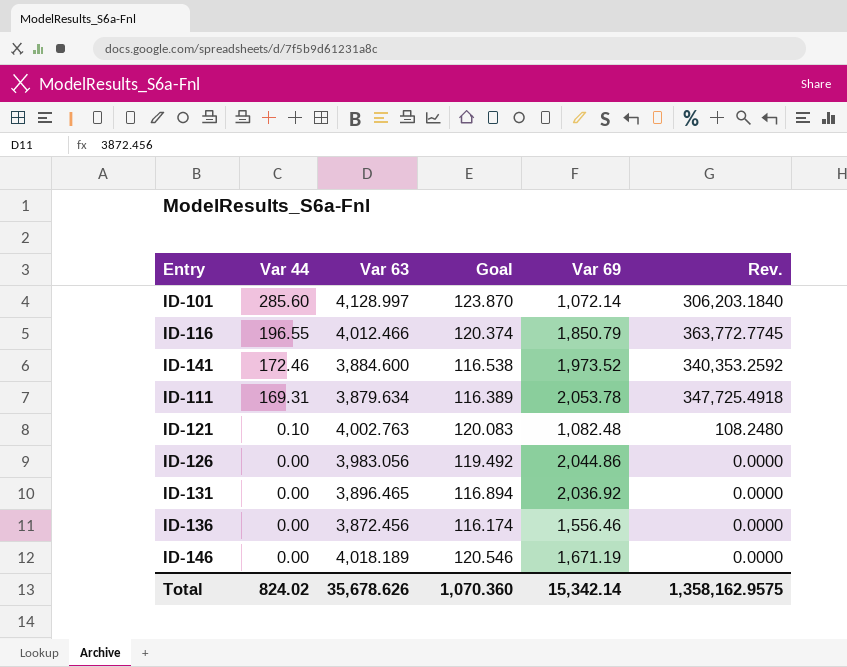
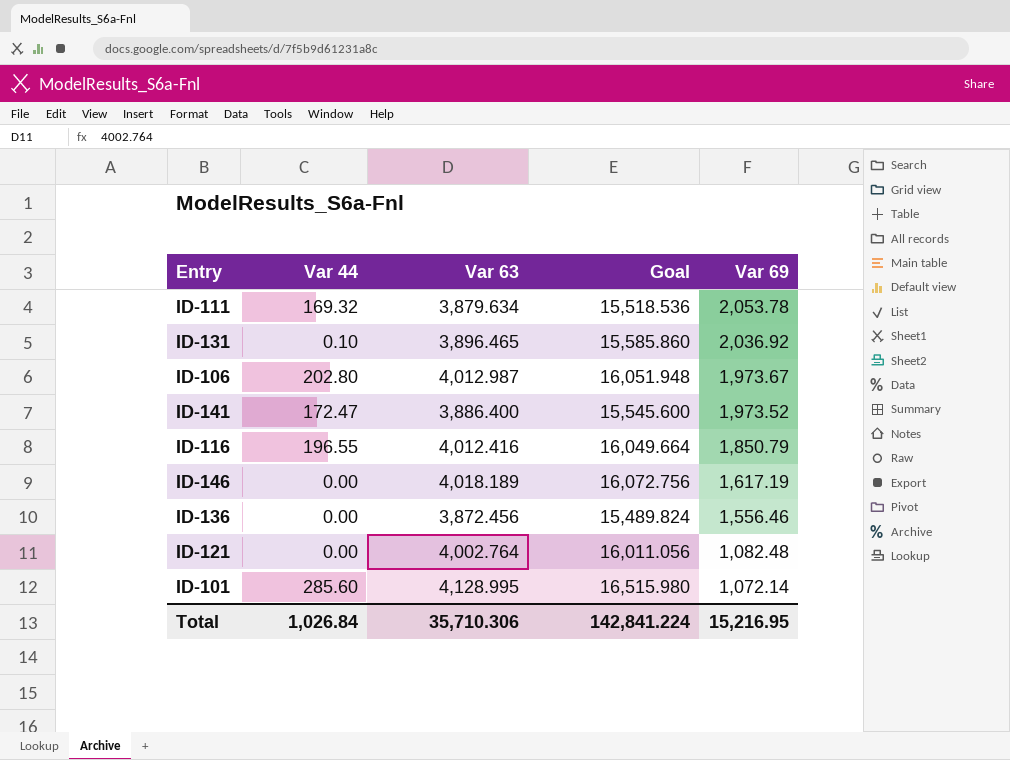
row order: Var 44 descending -> Var 69 descending
column Rev. | formula: [Var 44] * [Var 69] -> none
column Goal | formula: [Var 63] * 0.03 -> [Var 63] * 4
row ID-126: 0.00 | 3,983.056 | 119.492 | 2,044.86 | 0.0000 -> none
ID-111 | Var 44: 169.31 -> 169.32
ID-131 | Var 44: 0.00 -> 0.10
row ID-106: none -> 202.80 | 4,012.987 | 16,051.948 | 1,973.67
ID-141 | Var 44: 172.46 -> 172.47
ID-141 | Var 63: 3,884.600 -> 3,886.400
ID-116 | Var 63: 4,012.466 -> 4,012.416
ID-146 | Var 69: 1,671.19 -> 1,617.19
ID-121 | Var 44: 0.10 -> 0.00
ID-121 | Var 63: 4,002.763 -> 4,002.764
ID-101 | Var 63: 4,128.997 -> 4,128.995
Total | Var 44: 824.02 -> 1,026.84
Total | Var 63: 35,678.626 -> 35,710.306
Total | Goal: 1,070.360 -> 142,841.224
Total | Var 69: 15,342.14 -> 15,216.95

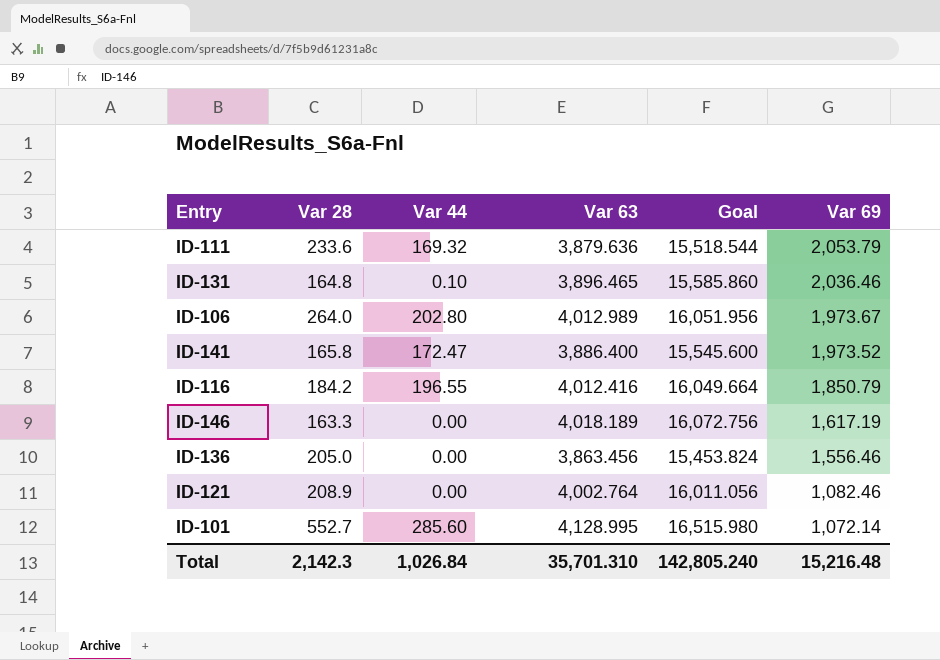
column Var 28 | position: none -> 2
ID-111 | Var 63: 3,879.634 -> 3,879.636
ID-111 | Goal: 15,518.536 -> 15,518.544
ID-111 | Var 69: 2,053.78 -> 2,053.79
ID-131 | Var 69: 2,036.92 -> 2,036.46
ID-106 | Var 63: 4,012.987 -> 4,012.989
ID-106 | Goal: 16,051.948 -> 16,051.956
ID-136 | Var 63: 3,872.456 -> 3,863.456
ID-136 | Goal: 15,489.824 -> 15,453.824
ID-121 | Var 69: 1,082.48 -> 1,082.46
Total | Var 63: 35,710.306 -> 35,701.310
Total | Goal: 142,841.224 -> 142,805.240
Total | Var 69: 15,216.95 -> 15,216.48

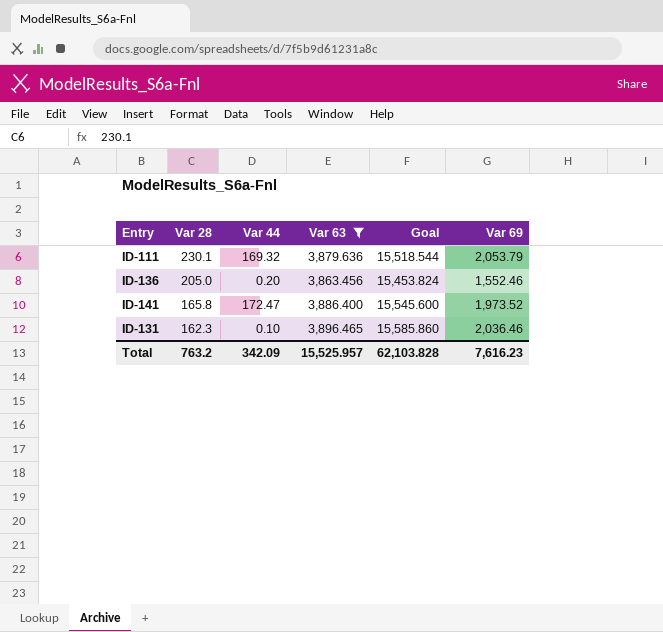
filter: none -> Var 63 <= 3,896.465
row order: Var 69 descending -> Var 28 descending
ID-111 | Var 28: 233.6 -> 230.1
ID-136 | Var 44: 0.00 -> 0.20
ID-136 | Var 69: 1,556.46 -> 1,552.46
ID-131 | Var 28: 164.8 -> 162.3
Total | Var 28: 2,142.3 -> 763.2
Total | Var 44: 1,026.84 -> 342.09
Total | Var 63: 35,701.310 -> 15,525.957
Total | Goal: 142,805.240 -> 62,103.828
Total | Var 69: 15,216.48 -> 7,616.23

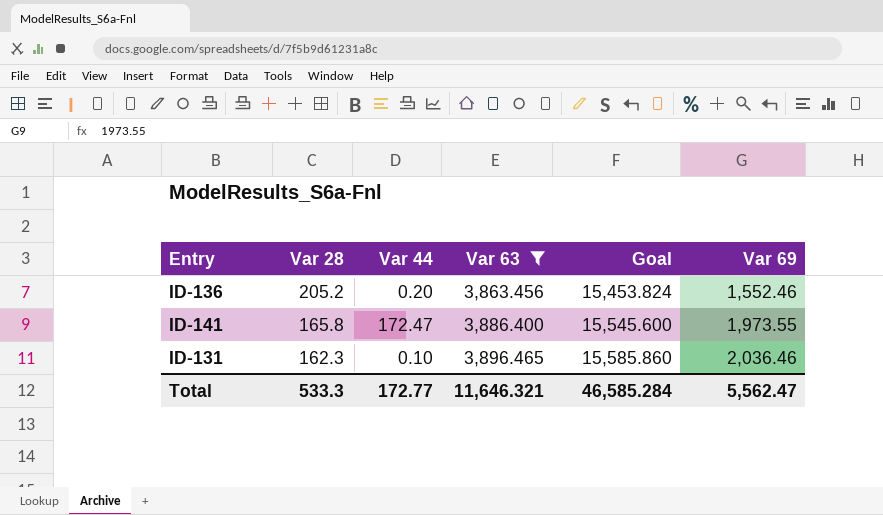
row ID-111: 230.1 | 169.32 | 3,879.636 | 15,518.544 | 2,053.79 -> none
ID-136 | Var 28: 205.0 -> 205.2
ID-141 | Var 69: 1,973.52 -> 1,973.55
Total | Var 28: 763.2 -> 533.3
Total | Var 44: 342.09 -> 172.77
Total | Var 63: 15,525.957 -> 11,646.321
Total | Goal: 62,103.828 -> 46,585.284
Total | Var 69: 7,616.23 -> 5,562.47

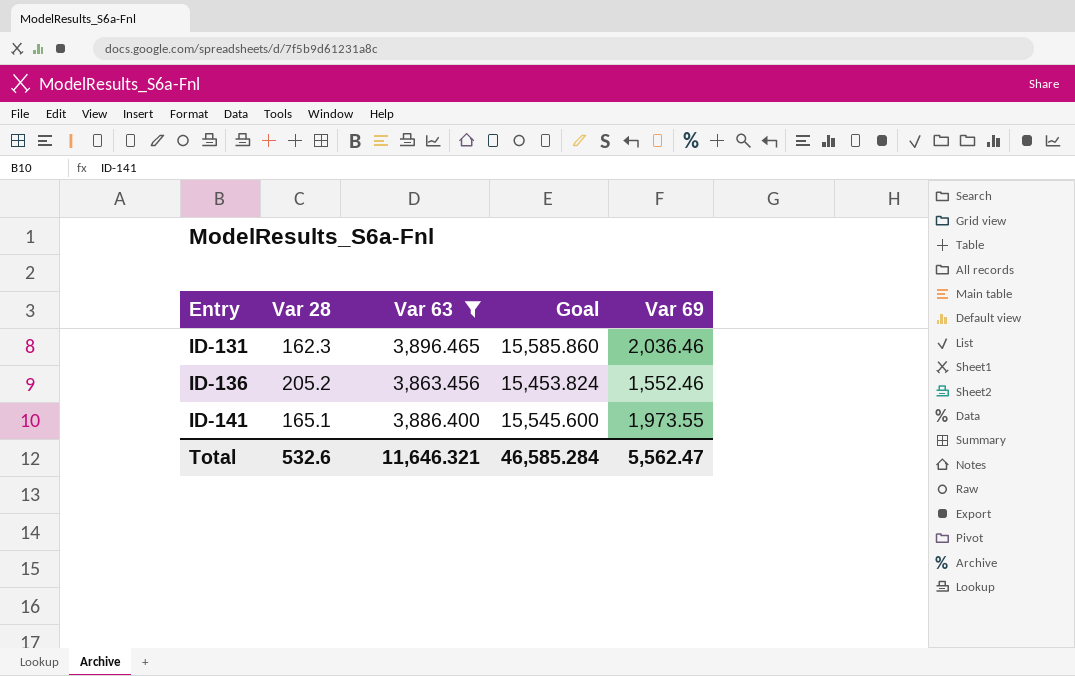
row order: Var 28 descending -> Entry ascending
column Var 44 | position: 3 -> none
ID-141 | Var 28: 165.8 -> 165.1
Total | Var 28: 533.3 -> 532.6

